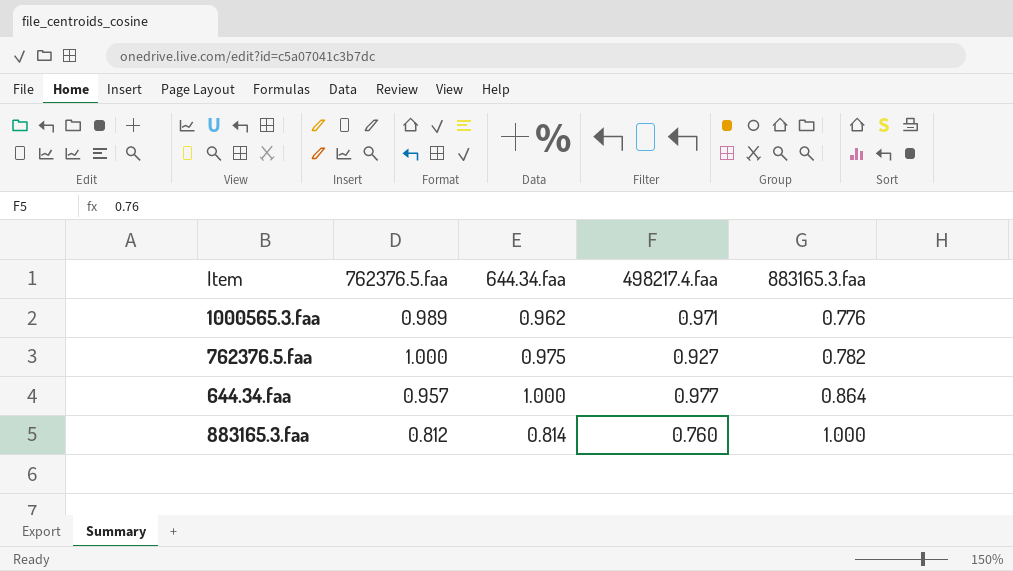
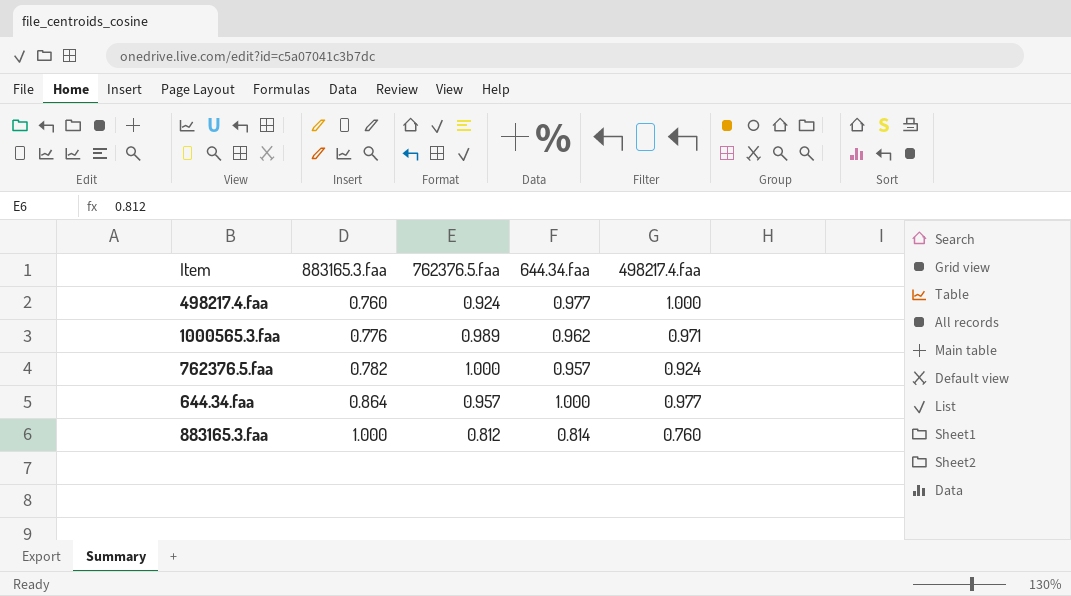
column 883165.3.faa | position: 5 -> 2
row 498217.4.faa: none -> 0.760 | 0.924 | 0.977 | 1.000
762376.5.faa | 644.34.faa: 0.975 -> 0.957
762376.5.faa | 498217.4.faa: 0.927 -> 0.924

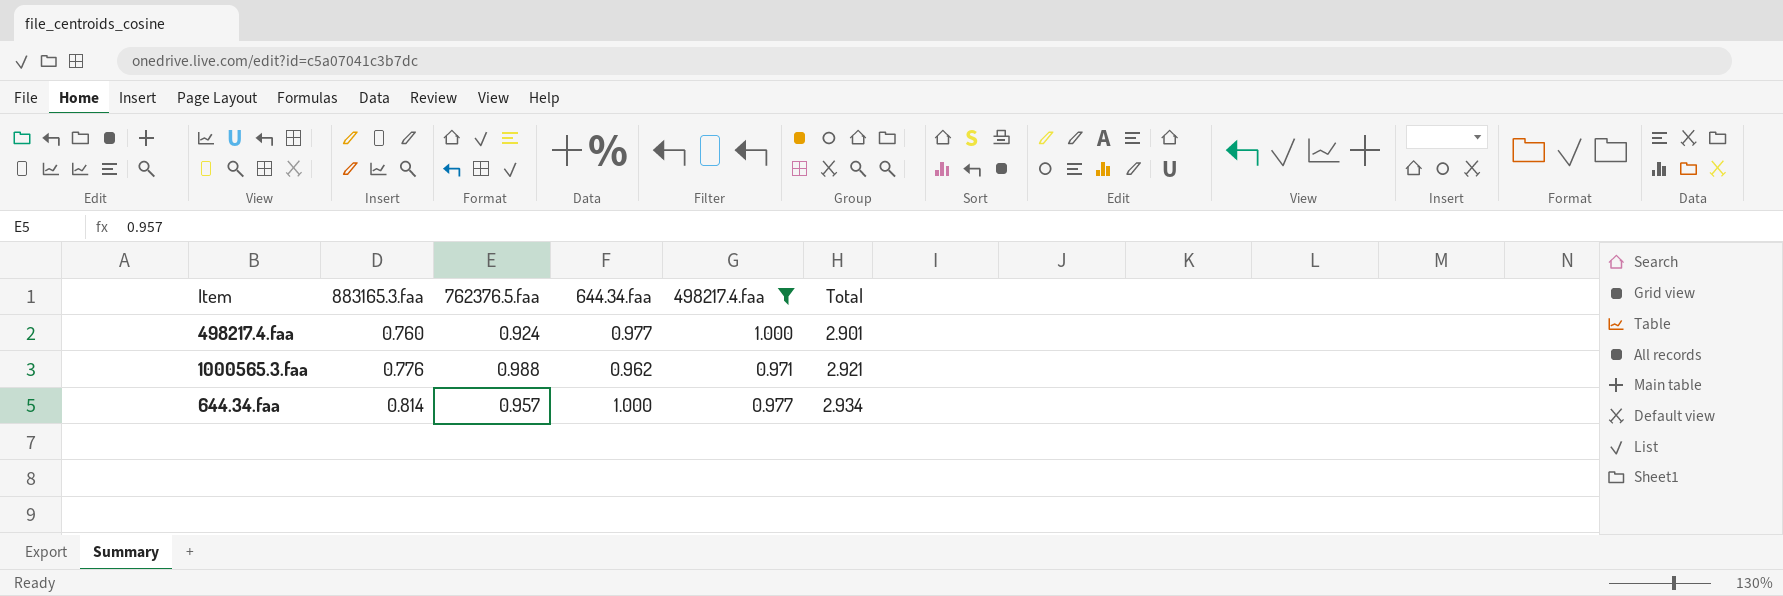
filter: none -> 498217.4.faa >= 0.971
column Total | formula: none -> [762376.5.faa] + [644.34.faa] + [498217.4.faa]
1000565.3.faa | 762376.5.faa: 0.989 -> 0.988
644.34.faa | 883165.3.faa: 0.864 -> 0.814

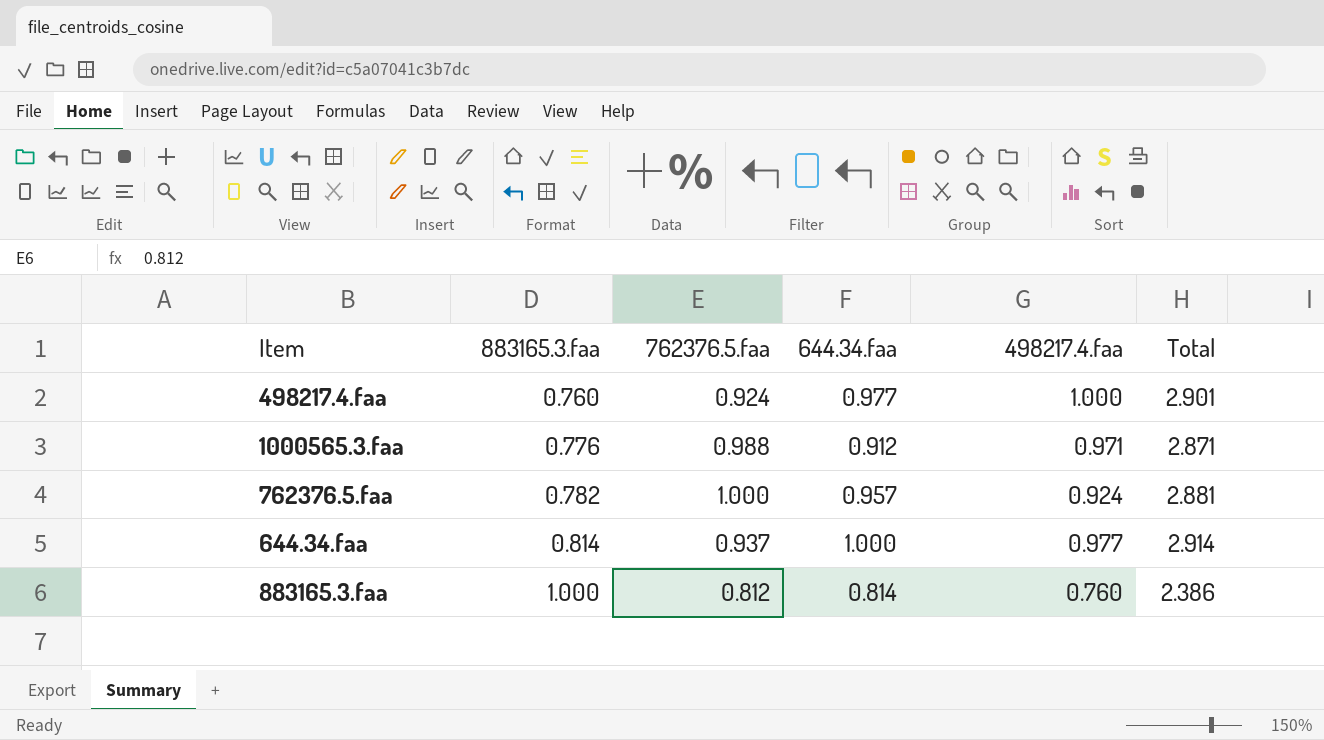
filter: 498217.4.faa >= 0.971 -> none
1000565.3.faa | 644.34.faa: 0.962 -> 0.912
1000565.3.faa | Total: 2.921 -> 2.871
644.34.faa | 762376.5.faa: 0.957 -> 0.937
644.34.faa | Total: 2.934 -> 2.914

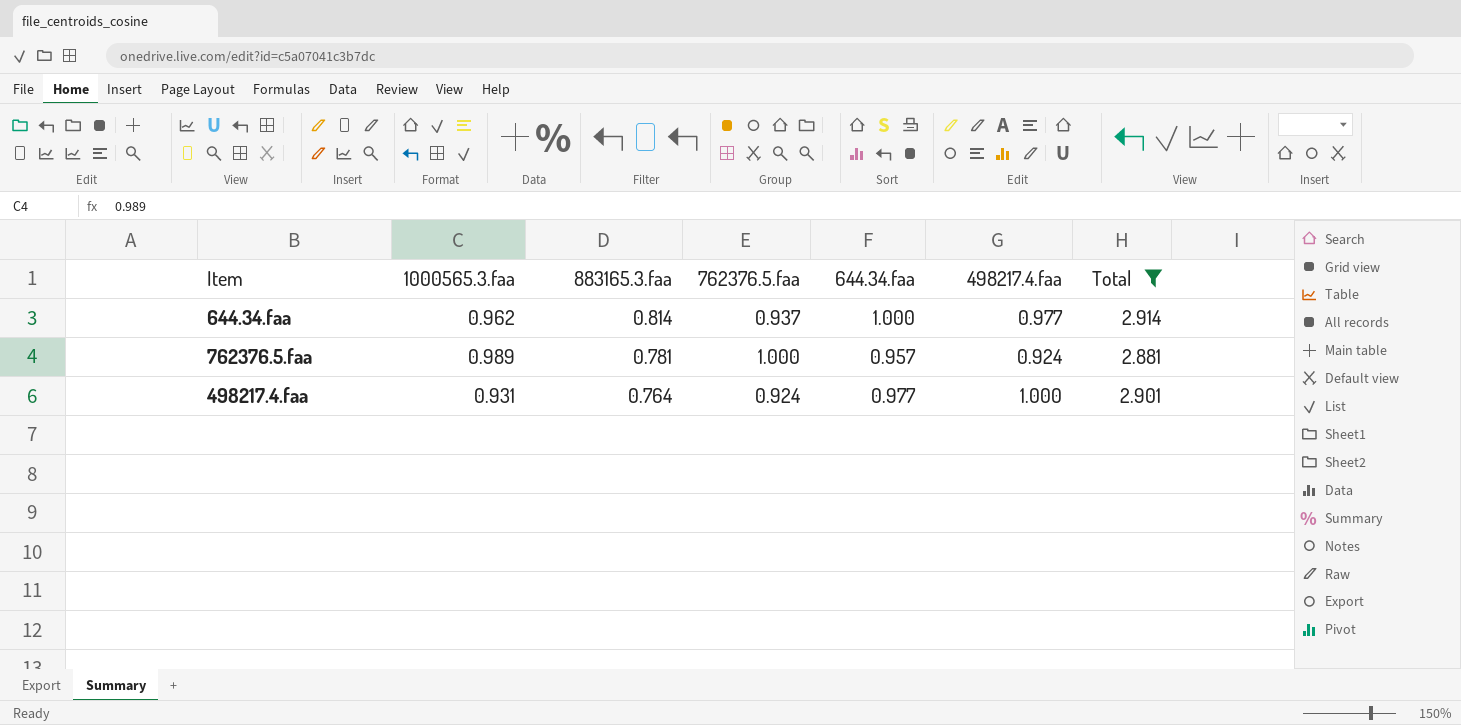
filter: none -> Total >= 2.881
row order: 883165.3.faa ascending -> 883165.3.faa descending
column 1000565.3.faa | position: none -> 2
762376.5.faa | 883165.3.faa: 0.782 -> 0.781
498217.4.faa | 883165.3.faa: 0.760 -> 0.764

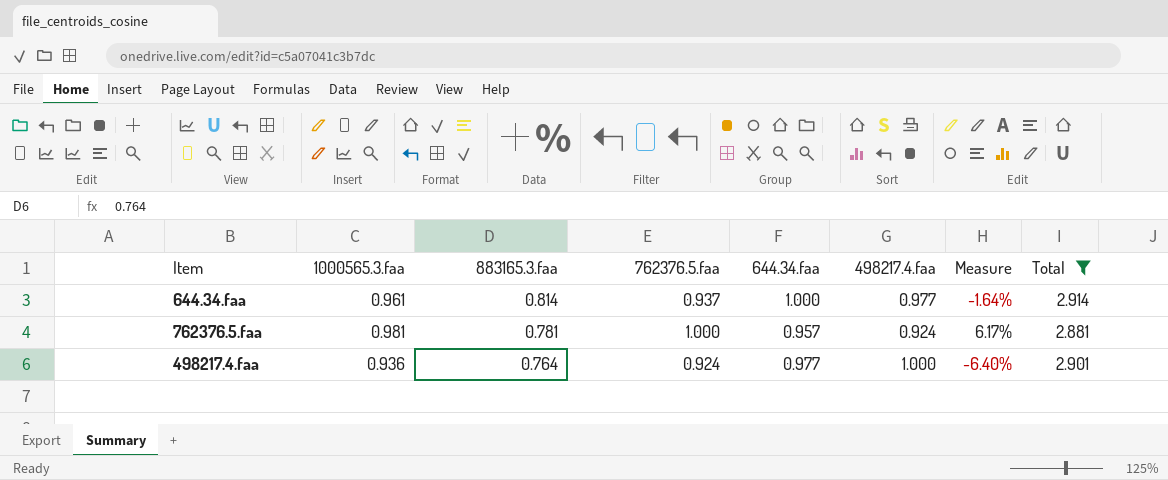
column Measure | formula: none -> ([1000565.3.faa] - [498217.4.faa]) / [498217.4.faa]
644.34.faa | 1000565.3.faa: 0.962 -> 0.961
762376.5.faa | 1000565.3.faa: 0.989 -> 0.981
498217.4.faa | 1000565.3.faa: 0.931 -> 0.936

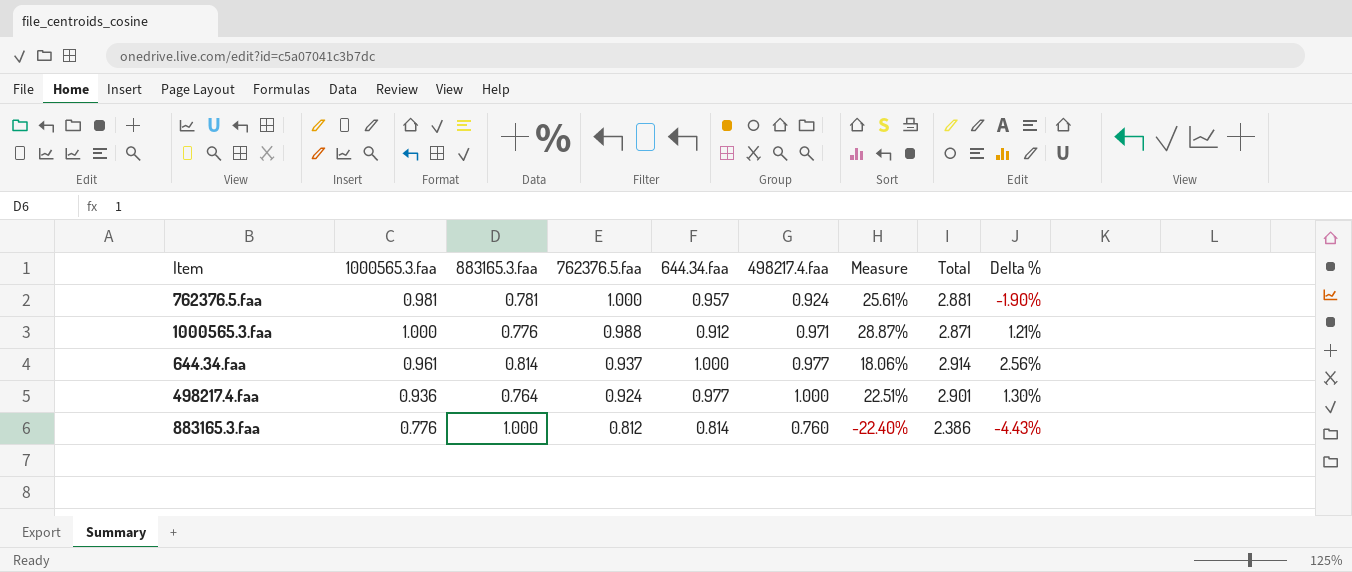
filter: Total >= 2.881 -> none
row order: 883165.3.faa descending -> 762376.5.faa descending
column Measure | formula: ([1000565.3.faa] - [498217.4.faa]) / [498217.4.faa] -> ([1000565.3.faa] - [883165.3.faa]) / [883165.3.faa]
column Delta % | formula: none -> ([1000565.3.faa] - [762376.5.faa]) / [762376.5.faa]

